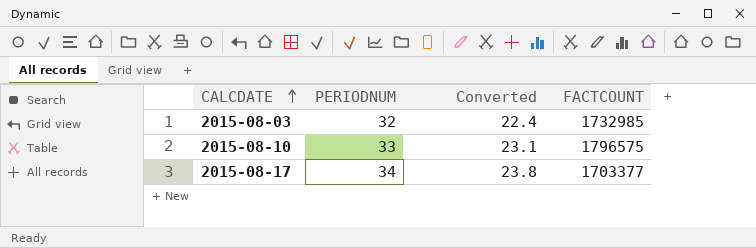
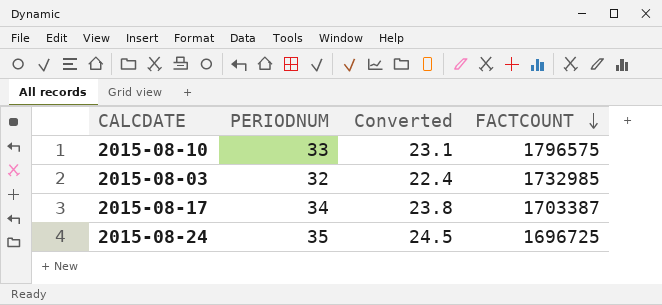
row order: CALCDATE ascending -> FACTCOUNT descending
2015-08-17 | FACTCOUNT: 1703377 -> 1703387
row 2015-08-24: none -> 35 | 24.5 | 1696725

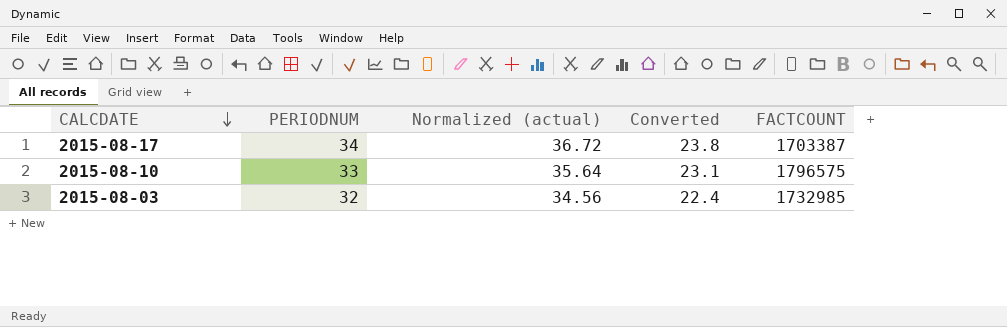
row order: FACTCOUNT descending -> CALCDATE descending
column Normalized (actual) | formula: none -> [PERIODNUM] * 1.08
row 2015-08-24: 35 | 24.5 | 1696725 -> none

